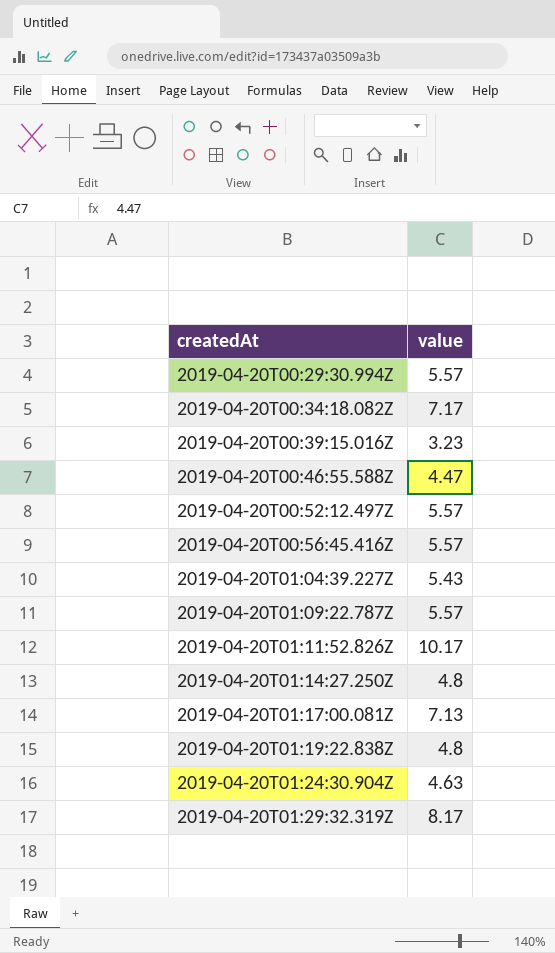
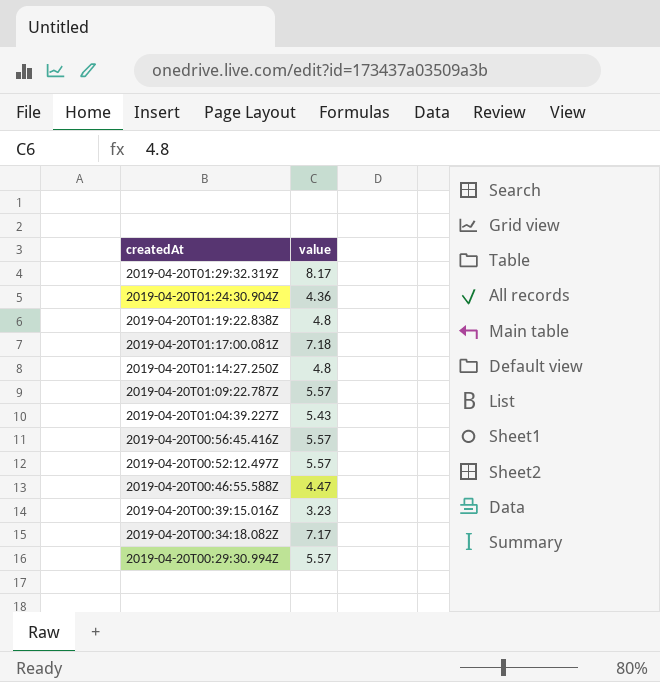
row order: createdAt ascending -> createdAt descending
row 2019-04-20T01:11:52.826Z: 10.17 -> none
2019-04-20T01:24:30.904Z | value: 4.63 -> 4.36
2019-04-20T01:17:00.081Z | value: 7.13 -> 7.18

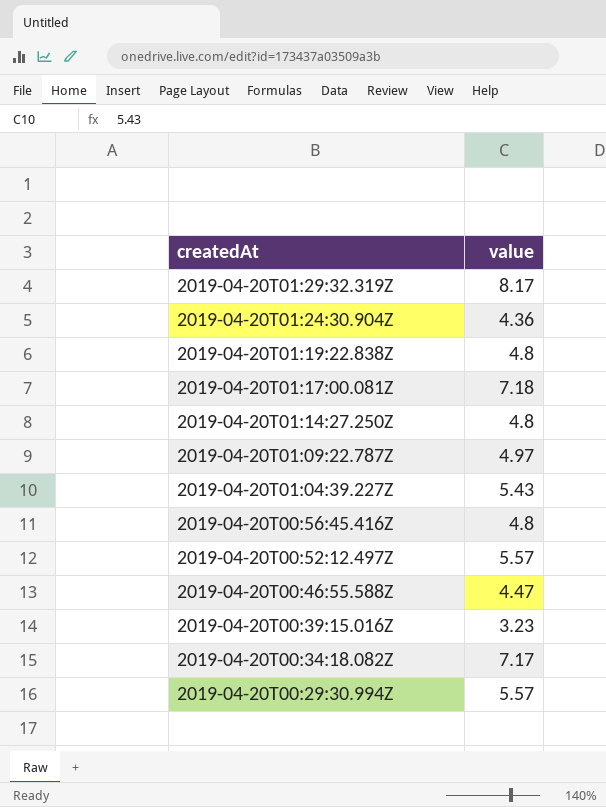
2019-04-20T01:09:22.787Z | value: 5.57 -> 4.97
2019-04-20T00:56:45.416Z | value: 5.57 -> 4.8

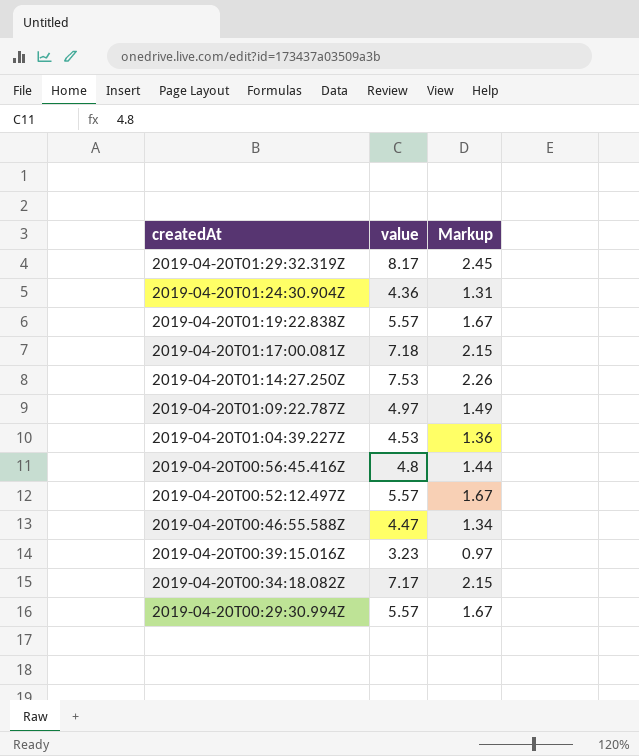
column Markup | formula: none -> [value] * 0.3
2019-04-20T01:19:22.838Z | value: 4.8 -> 5.57
2019-04-20T01:14:27.250Z | value: 4.8 -> 7.53
2019-04-20T01:04:39.227Z | value: 5.43 -> 4.53

